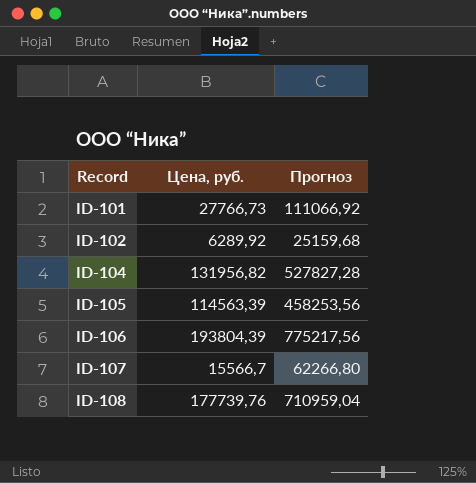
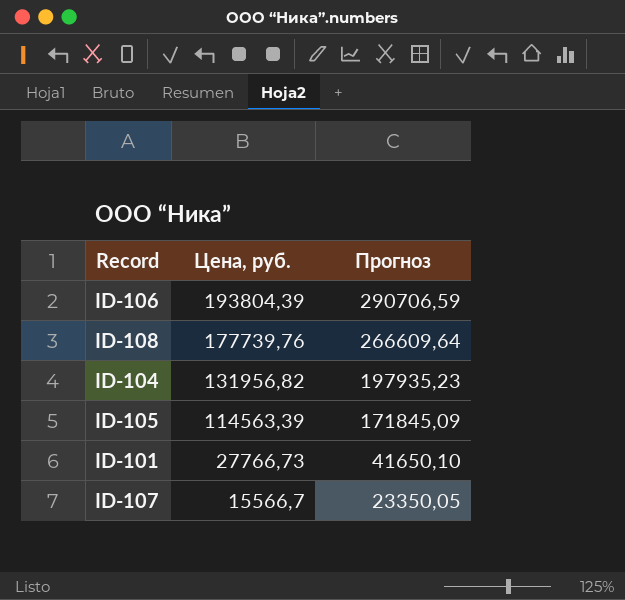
row order: Record ascending -> Цена, руб. descending
column Прогноз | formula: [Цена, руб.] * 4 -> [Цена, руб.] * 1,5
row ID-102: 6289,92 | 25159,68 -> none

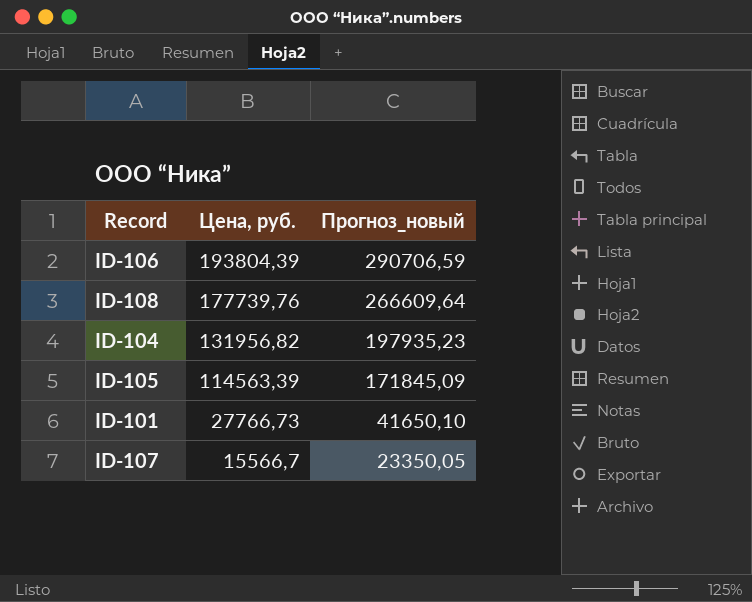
column name: Прогноз -> Прогноз_новый

